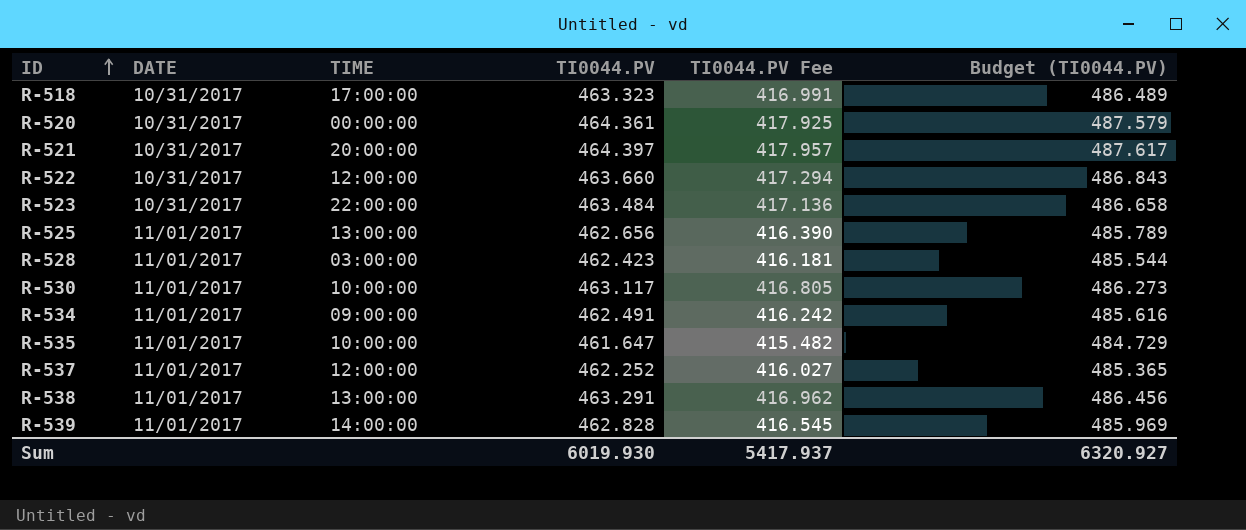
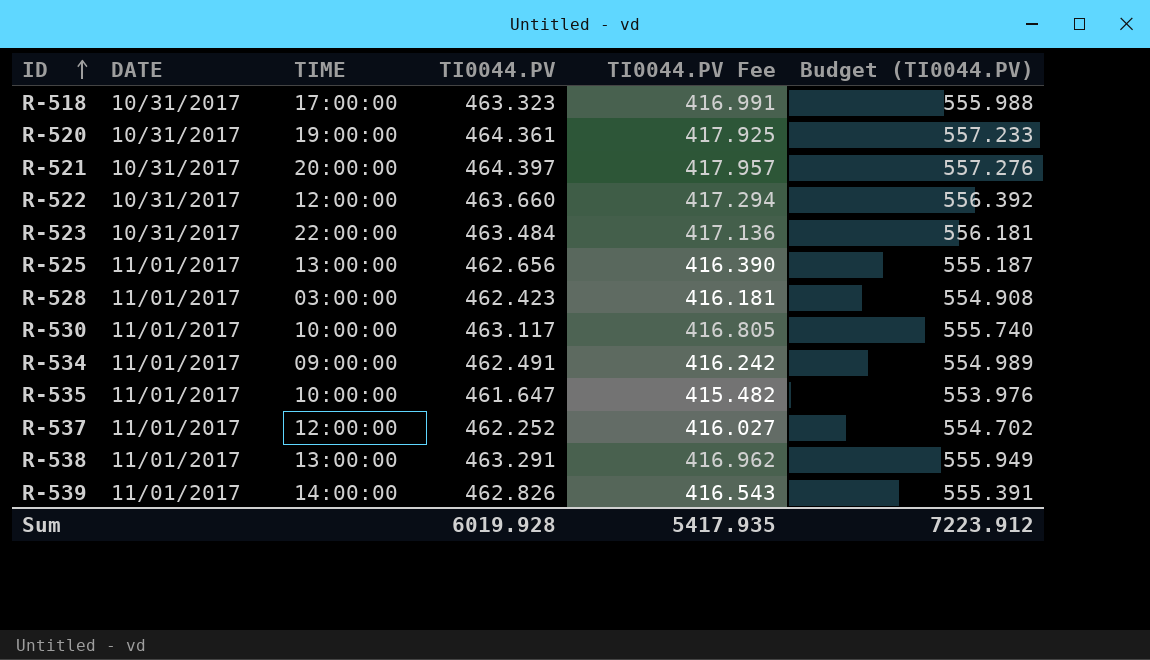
column Budget (TI0044.PV) | formula: [TI0044.PV] * 1.05 -> [TI0044.PV] * 1.2
R-520 | TIME: 00:00:00 -> 19:00:00
R-539 | TI0044.PV: 462.828 -> 462.826
R-539 | TI0044.PV Fee: 416.545 -> 416.543
Sum | TI0044.PV: 6019.930 -> 6019.928
Sum | TI0044.PV Fee: 5417.937 -> 5417.935
Sum | Budget (TI0044.PV): 6320.927 -> 7223.912

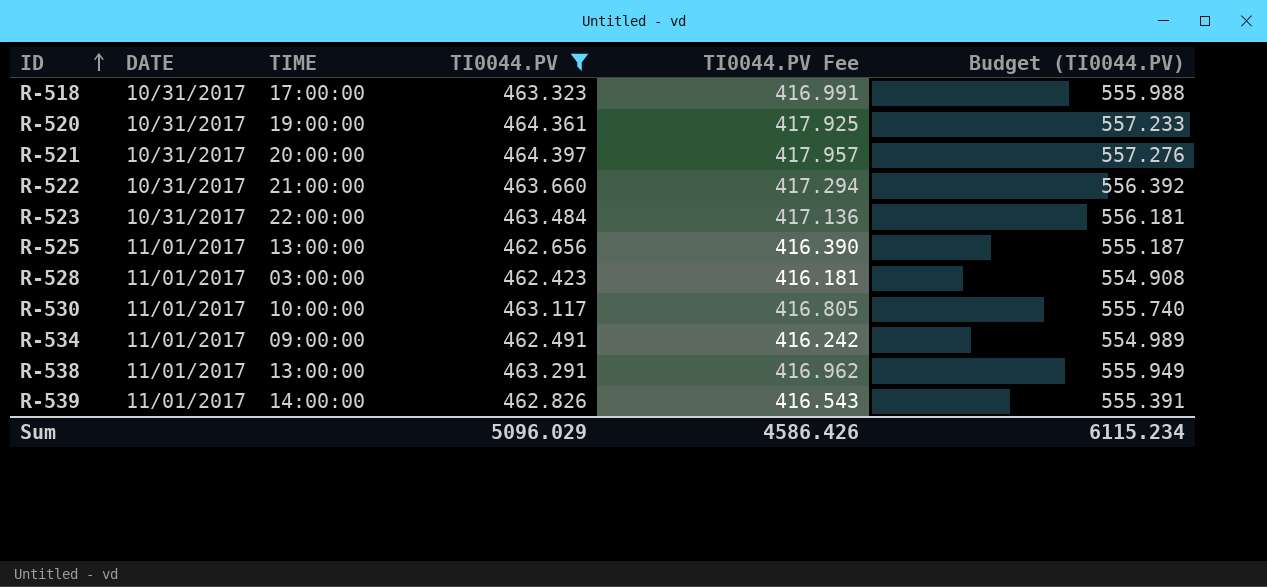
filter: none -> TI0044.PV >= 462.423
R-522 | TIME: 12:00:00 -> 21:00:00
Sum | TI0044.PV: 6019.928 -> 5096.029
Sum | TI0044.PV Fee: 5417.935 -> 4586.426
Sum | Budget (TI0044.PV): 7223.912 -> 6115.234

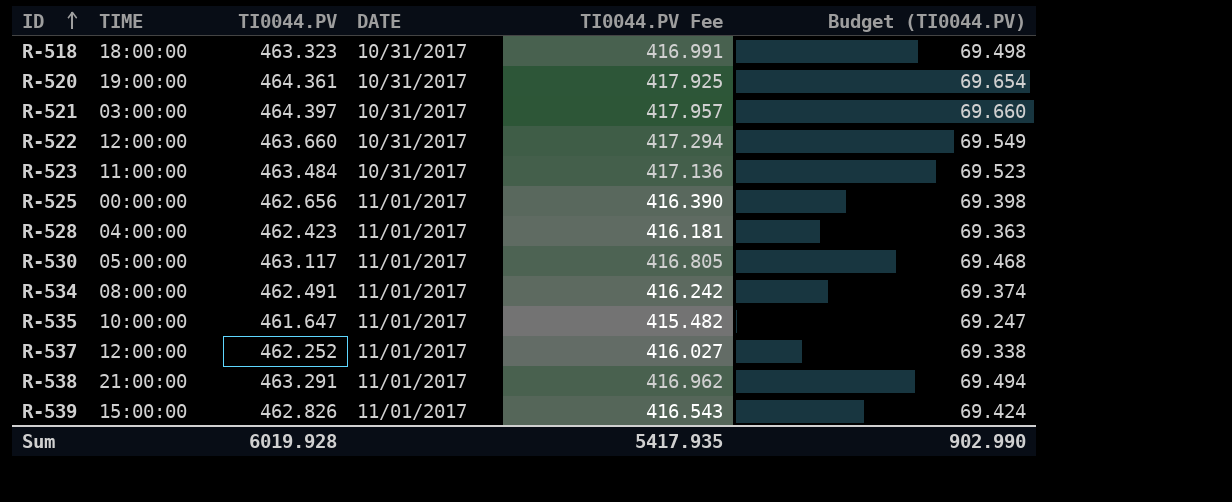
filter: TI0044.PV >= 462.423 -> none
column DATE | position: 2 -> 4
column Budget (TI0044.PV) | formula: [TI0044.PV] * 1.2 -> [TI0044.PV] * 0.15
R-518 | TIME: 17:00:00 -> 18:00:00
R-521 | TIME: 20:00:00 -> 03:00:00
R-522 | TIME: 21:00:00 -> 12:00:00
R-523 | TIME: 22:00:00 -> 11:00:00
R-525 | TIME: 13:00:00 -> 00:00:00
R-528 | TIME: 03:00:00 -> 04:00:00
R-530 | TIME: 10:00:00 -> 05:00:00
R-534 | TIME: 09:00:00 -> 08:00:00
R-538 | TIME: 13:00:00 -> 21:00:00
R-539 | TIME: 14:00:00 -> 15:00:00
Sum | TI0044.PV: 5096.029 -> 6019.928
Sum | TI0044.PV Fee: 4586.426 -> 5417.935
Sum | Budget (TI0044.PV): 6115.234 -> 902.990

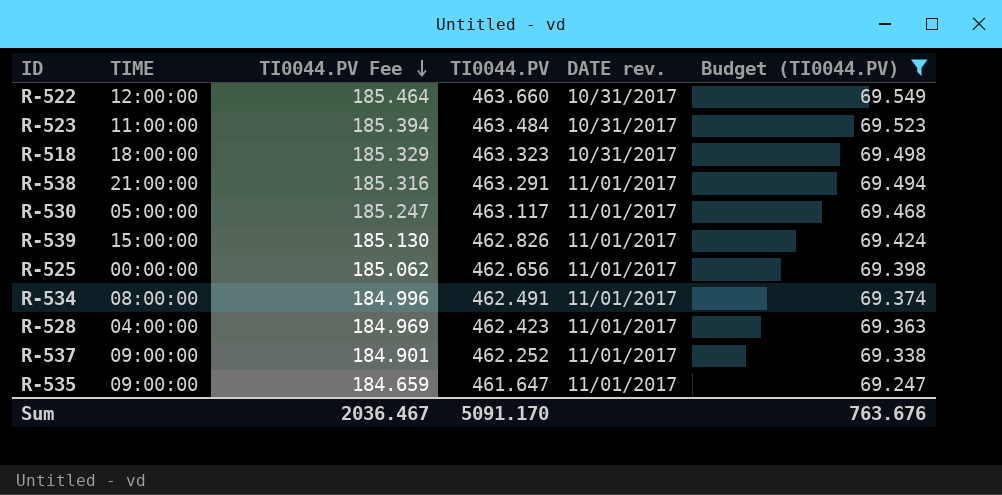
filter: none -> Budget (TI0044.PV) <= 69.549
row order: ID ascending -> TI0044.PV Fee descending
column TI0044.PV Fee | formula: [TI0044.PV] * 0.9 -> [TI0044.PV] * 0.4
column TI0044.PV Fee | position: 5 -> 3
column name: DATE -> DATE rev.
R-537 | TIME: 12:00:00 -> 09:00:00
R-535 | TIME: 10:00:00 -> 09:00:00
Sum | TI0044.PV Fee: 5417.935 -> 2036.467
Sum | TI0044.PV: 6019.928 -> 5091.170
Sum | Budget (TI0044.PV): 902.990 -> 763.676

